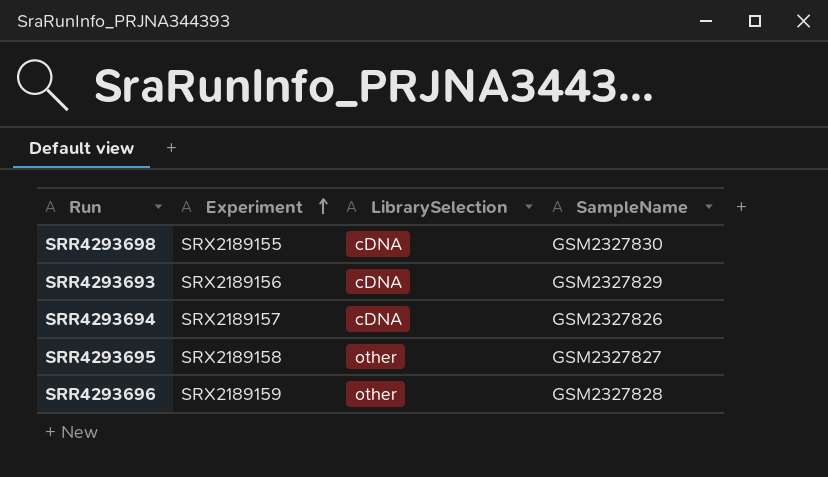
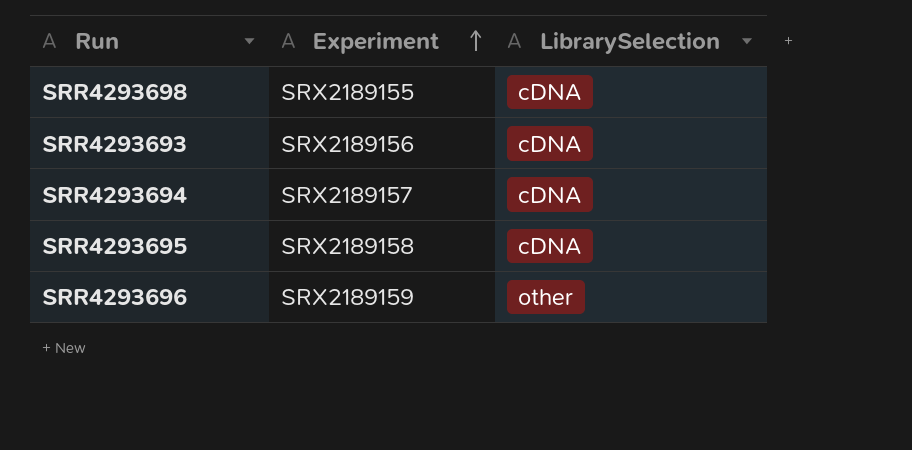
column SampleName | position: 4 -> none
SRR4293695 | LibrarySelection: other -> cDNA

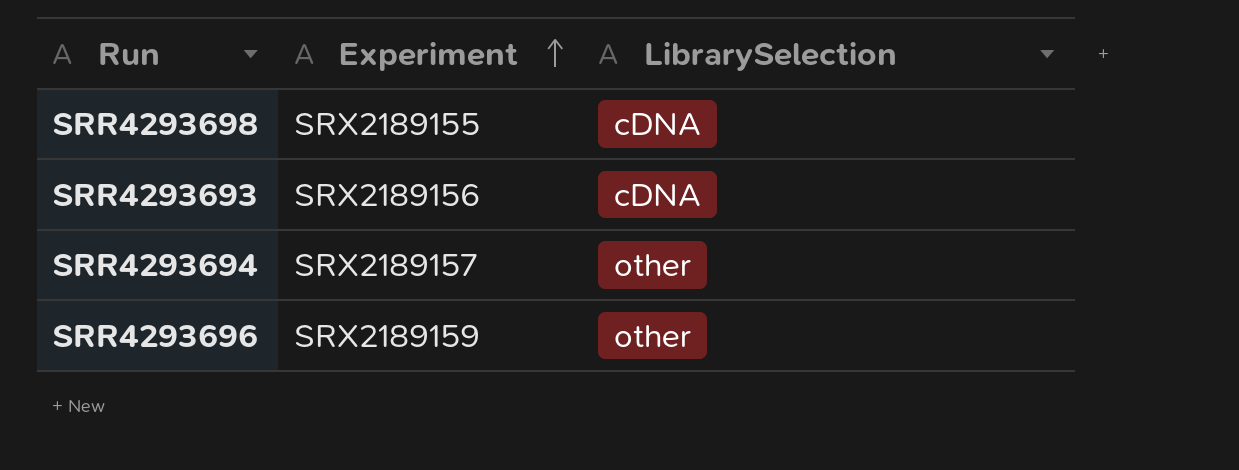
row SRR4293695: SRX2189158 | cDNA -> none
SRR4293694 | LibrarySelection: cDNA -> other

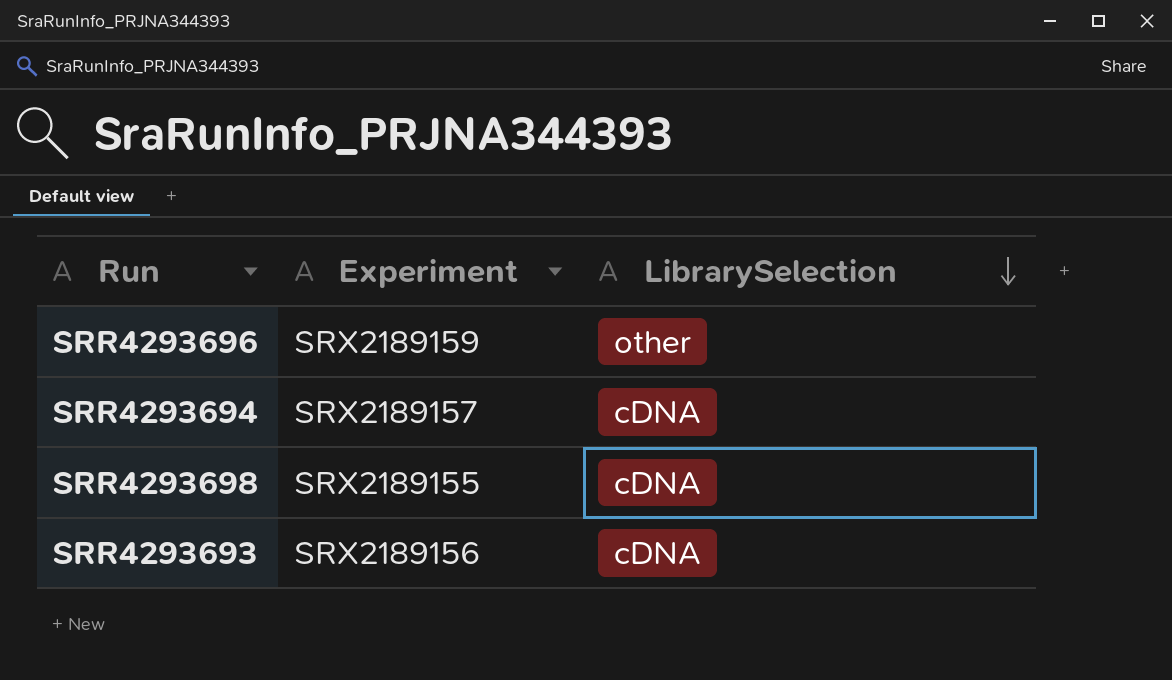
row order: Experiment ascending -> LibrarySelection descending
SRR4293694 | LibrarySelection: other -> cDNA

